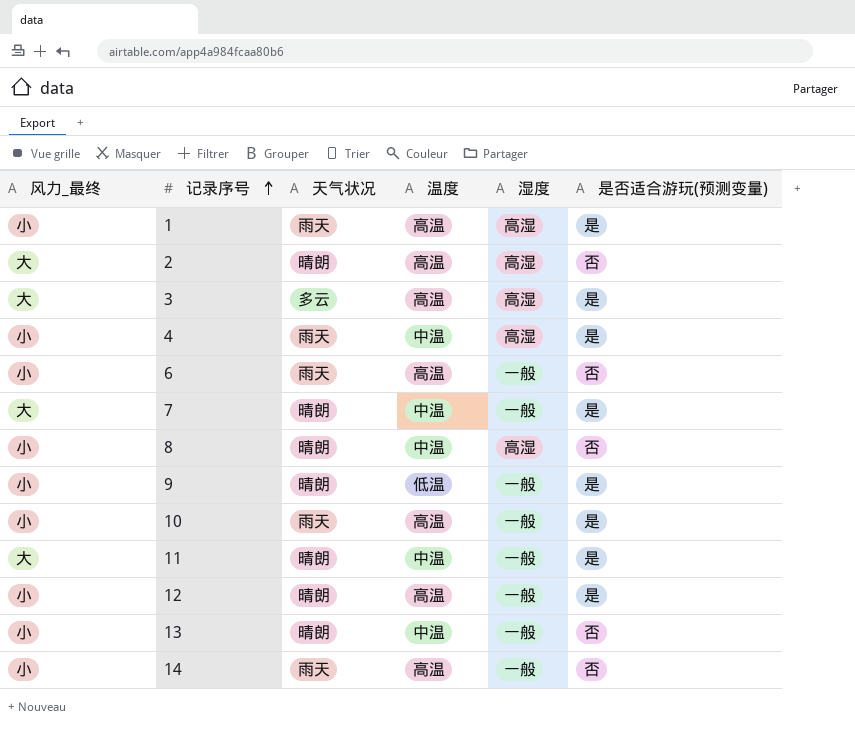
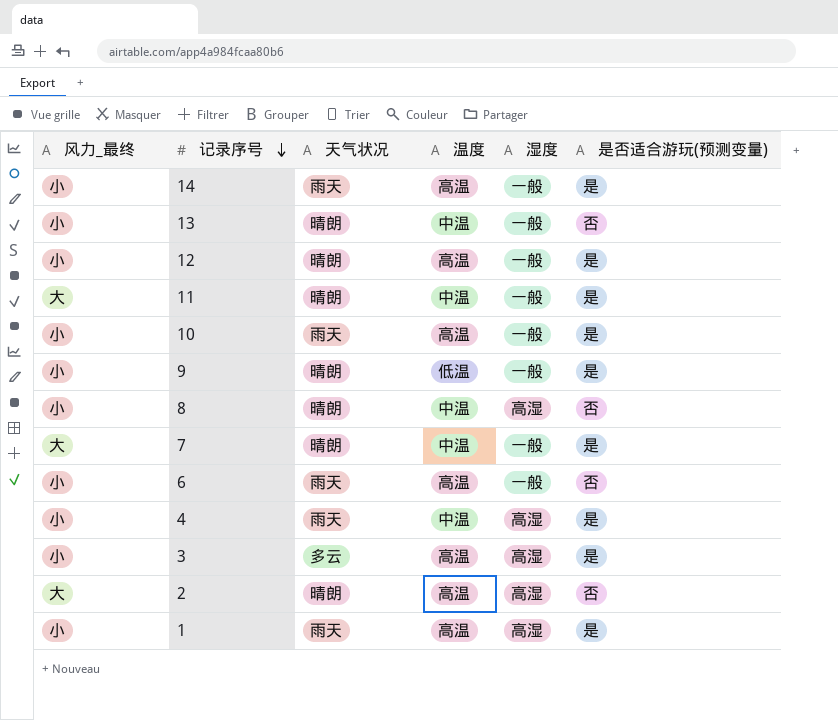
row order: 记录序号 ascending -> 记录序号 descending
14 | 是否适合游玩(预测变量): 否 -> 是
3 | 风力_最终: 大 -> 小

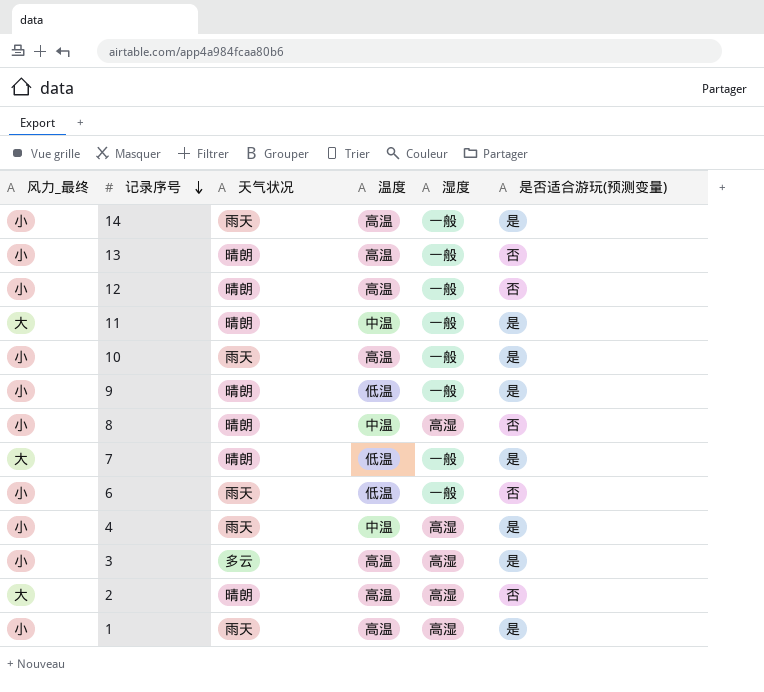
13 | 温度: 中温 -> 高温
12 | 是否适合游玩(预测变量): 是 -> 否
7 | 温度: 中温 -> 低温
6 | 温度: 高温 -> 低温

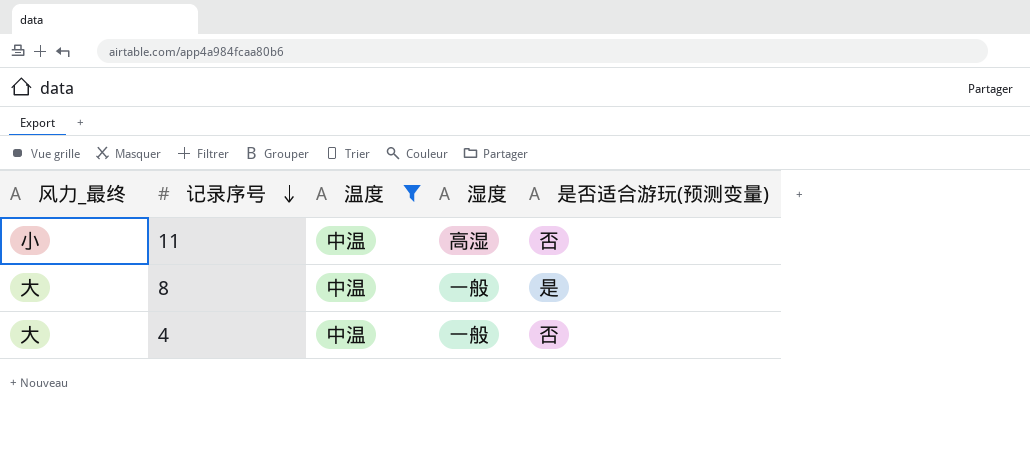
filter: none -> 温度 = 中温
column 天气状况 | position: 3 -> none
11 | 风力_最终: 大 -> 小
11 | 湿度: 一般 -> 高湿
11 | 是否适合游玩(预测变量): 是 -> 否
8 | 风力_最终: 小 -> 大
8 | 湿度: 高湿 -> 一般
8 | 是否适合游玩(预测变量): 否 -> 是
4 | 风力_最终: 小 -> 大
4 | 湿度: 高湿 -> 一般
4 | 是否适合游玩(预测变量): 是 -> 否

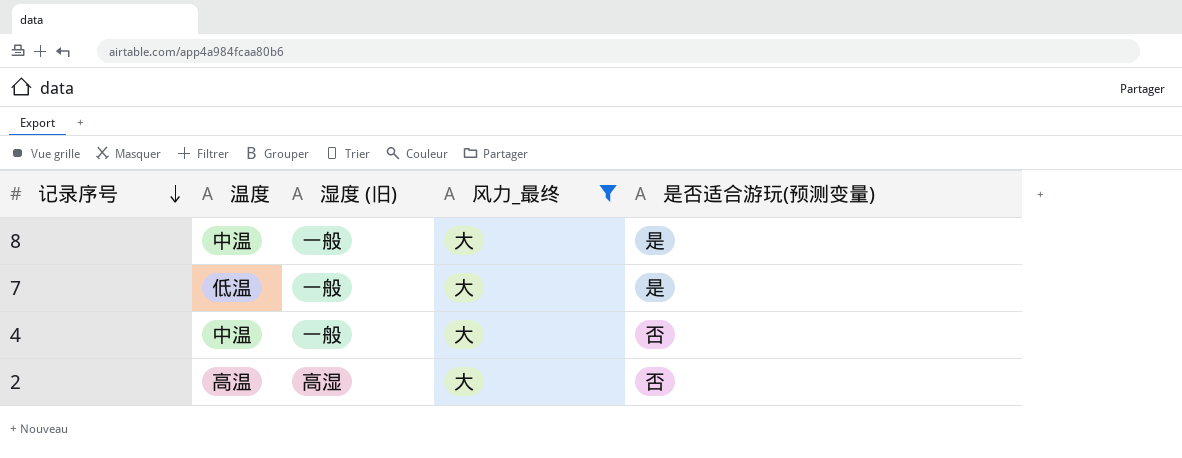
filter: 温度 = 中温 -> 风力_最终 = 大
column name: 湿度 -> 湿度 (旧)
column 风力_最终 | position: 1 -> 4

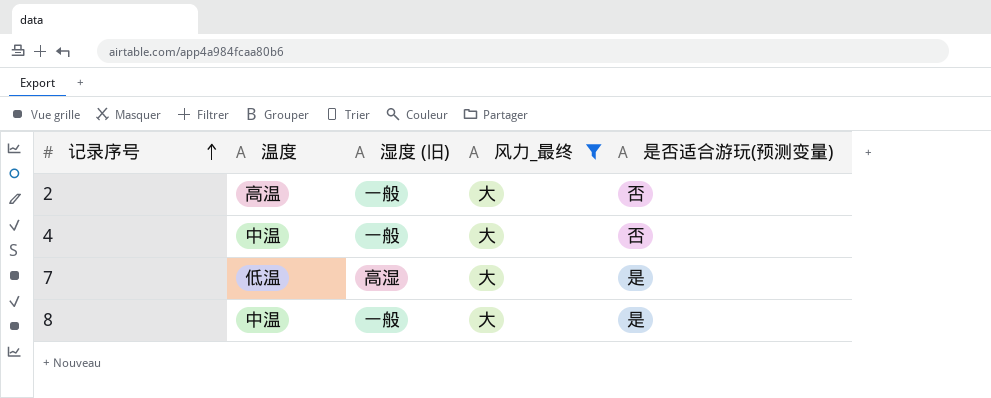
row order: 记录序号 descending -> 记录序号 ascending
2 | 湿度 (旧): 高湿 -> 一般
7 | 湿度 (旧): 一般 -> 高湿

